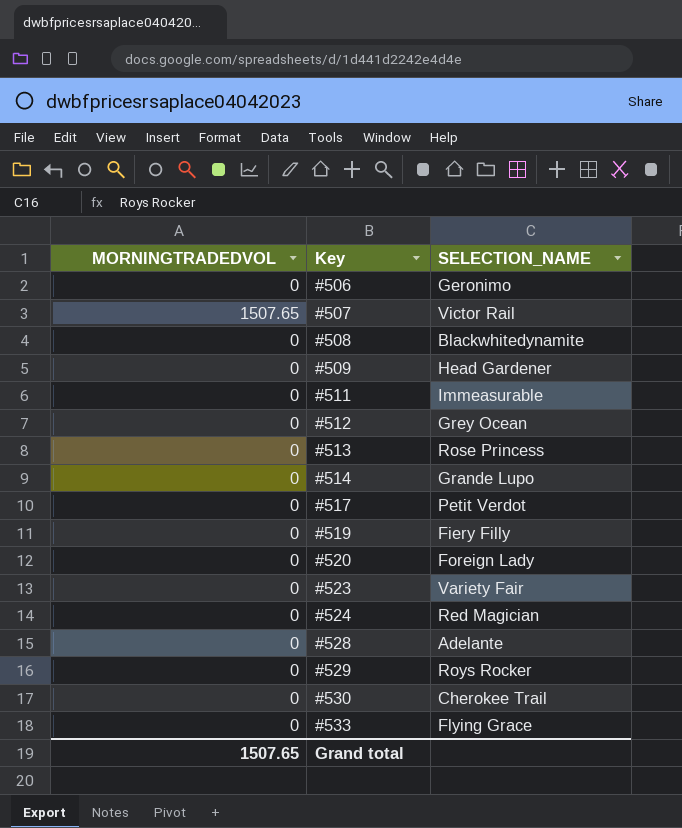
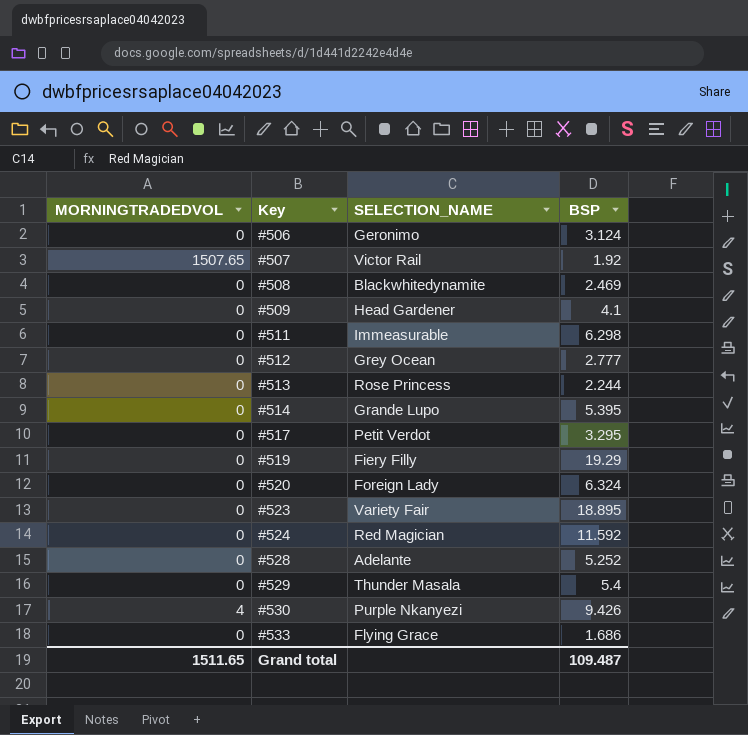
column BSP | position: none -> 4
#529 | SELECTION_NAME: Roys Rocker -> Thunder Masala
#530 | MORNINGTRADEDVOL: 0 -> 4
#530 | SELECTION_NAME: Cherokee Trail -> Purple Nkanyezi
Grand total | MORNINGTRADEDVOL: 1507.65 -> 1511.65

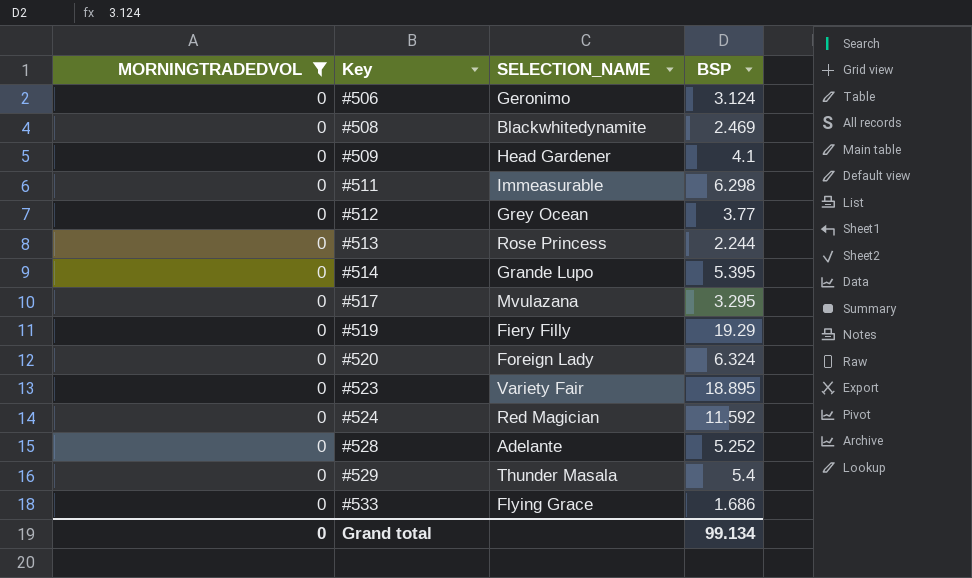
filter: none -> MORNINGTRADEDVOL = 0
#512 | BSP: 2.777 -> 3.77
#517 | SELECTION_NAME: Petit Verdot -> Mvulazana
Grand total | MORNINGTRADEDVOL: 1511.65 -> 0
Grand total | BSP: 109.487 -> 99.134

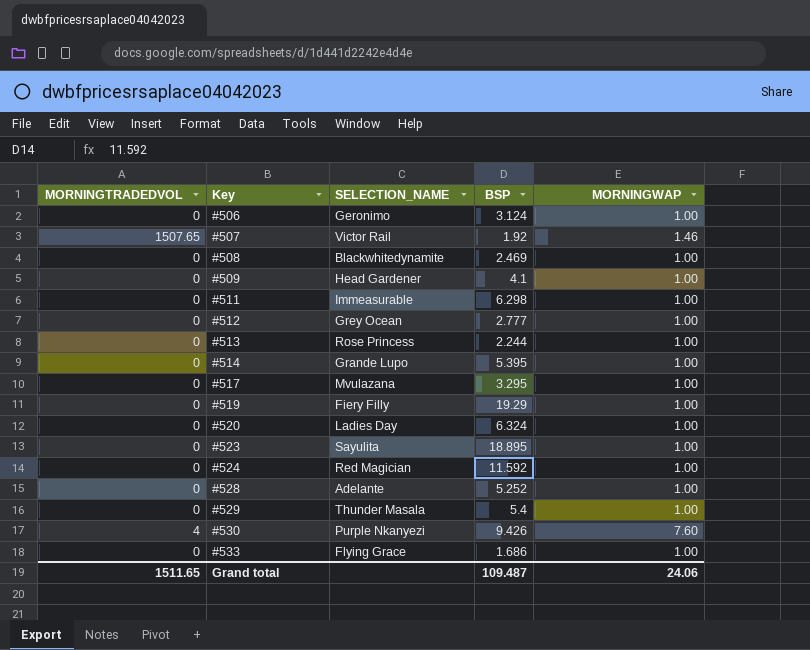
filter: MORNINGTRADEDVOL = 0 -> none
column MORNINGWAP | position: none -> 5
#512 | BSP: 3.77 -> 2.777
#520 | SELECTION_NAME: Foreign Lady -> Ladies Day
#523 | SELECTION_NAME: Variety Fair -> Sayulita
Grand total | MORNINGTRADEDVOL: 0 -> 1511.65
Grand total | BSP: 99.134 -> 109.487

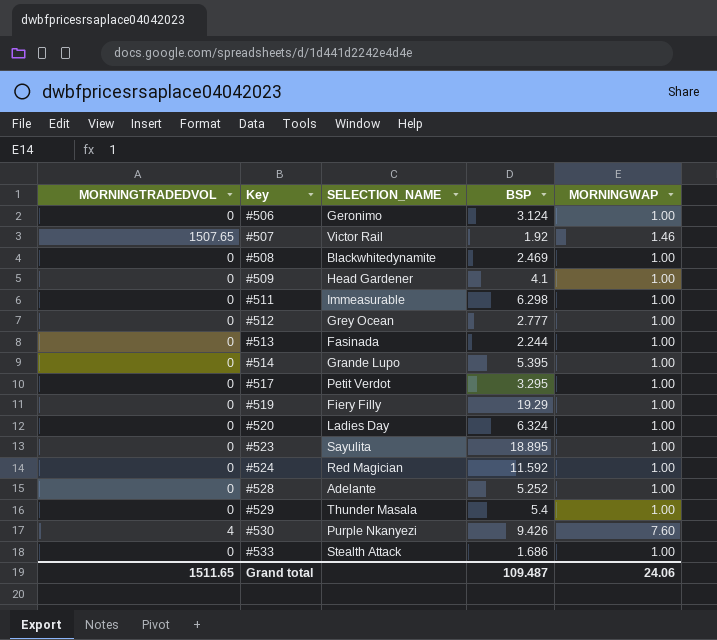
#513 | SELECTION_NAME: Rose Princess -> Fasinada
#517 | SELECTION_NAME: Mvulazana -> Petit Verdot
#533 | SELECTION_NAME: Flying Grace -> Stealth Attack

